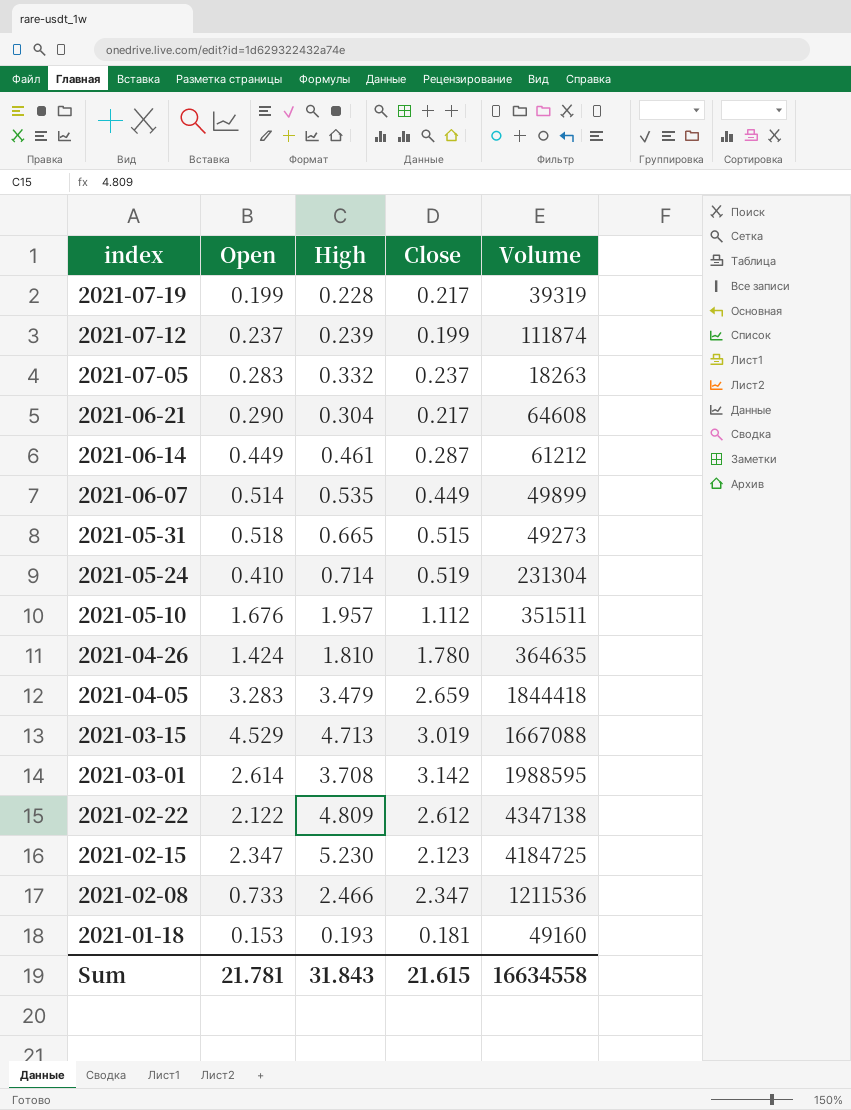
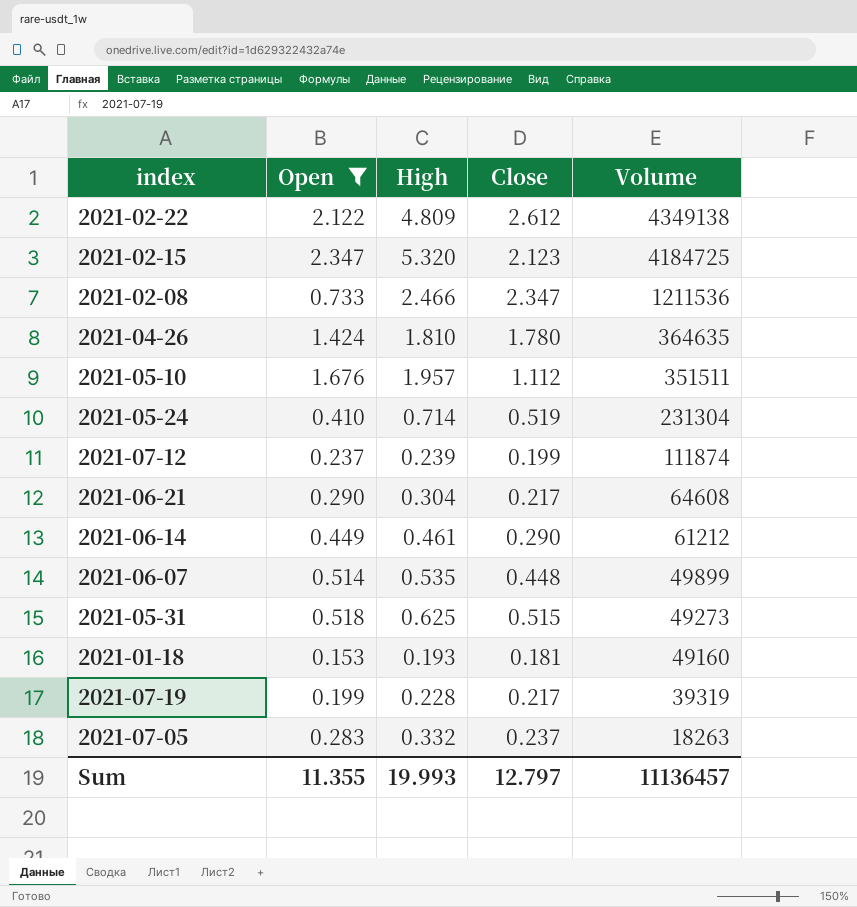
filter: none -> Open <= 2.347
row order: index descending -> Volume descending
2021-02-22 | Volume: 4347138 -> 4349138
2021-02-15 | High: 5.230 -> 5.320
2021-06-14 | Close: 0.287 -> 0.290
2021-06-07 | Close: 0.449 -> 0.448
2021-05-31 | High: 0.665 -> 0.625
Sum | Open: 21.781 -> 11.355
Sum | High: 31.843 -> 19.993
Sum | Close: 21.615 -> 12.797
Sum | Volume: 16634558 -> 11136457

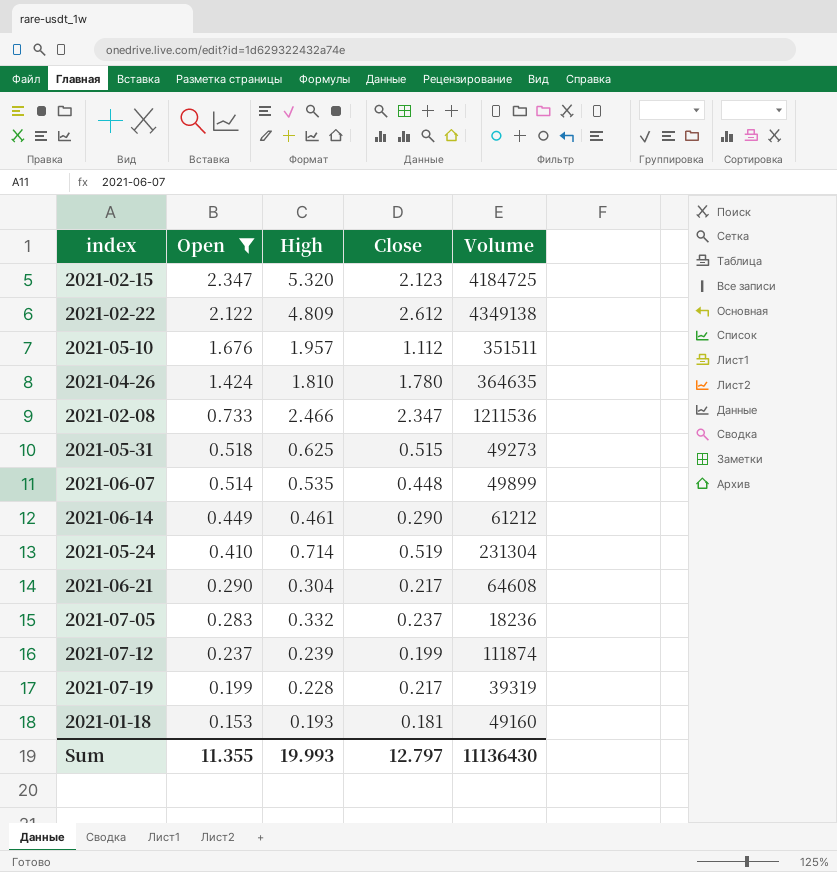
row order: Volume descending -> Open descending
2021-07-05 | Volume: 18263 -> 18236
Sum | Volume: 11136457 -> 11136430

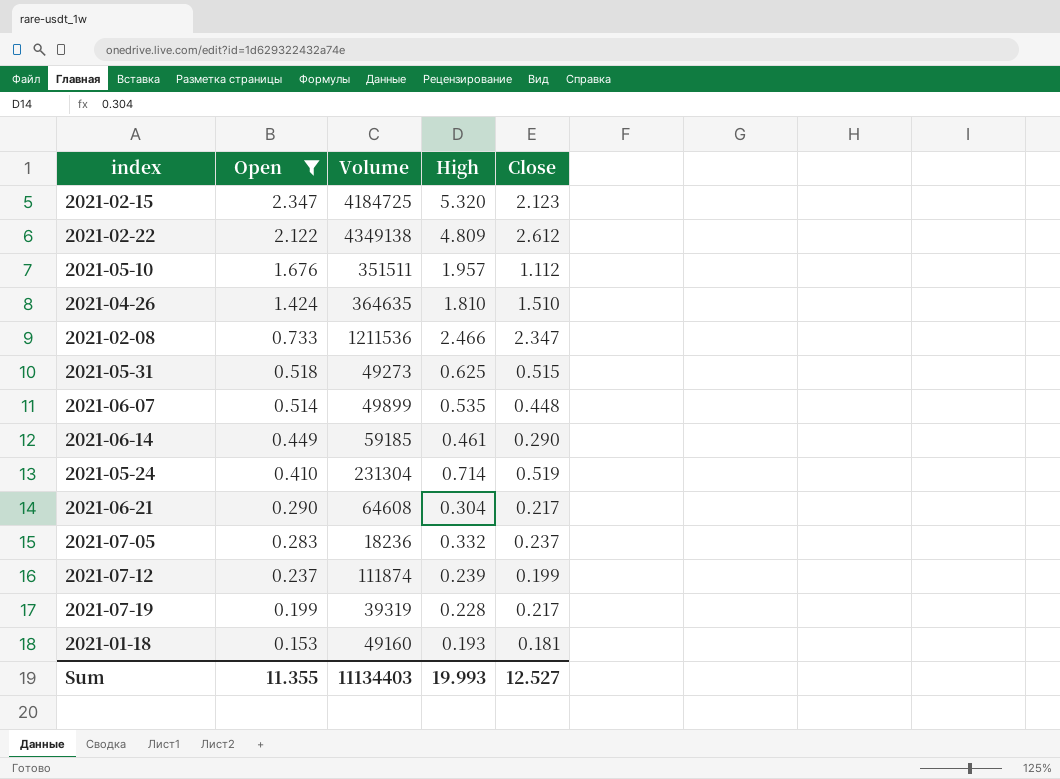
column Volume | position: 5 -> 3
2021-04-26 | Close: 1.780 -> 1.510
2021-06-14 | Volume: 61212 -> 59185
Sum | Volume: 11136430 -> 11134403
Sum | Close: 12.797 -> 12.527

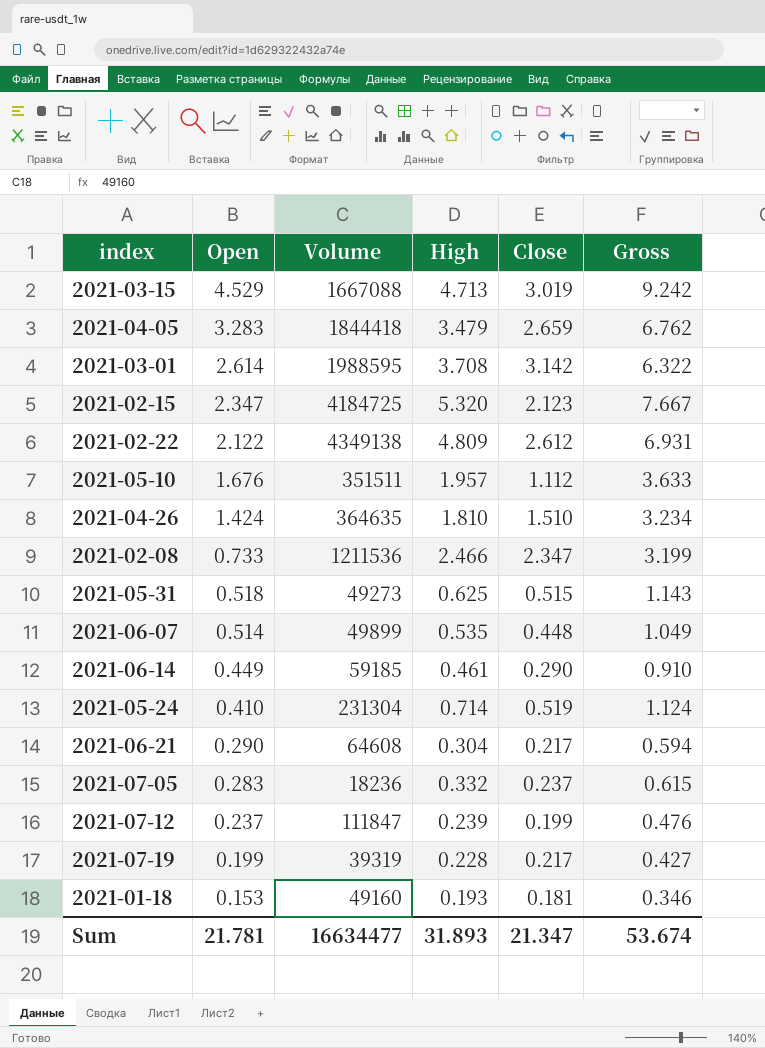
filter: Open <= 2.347 -> none
column Gross | formula: none -> [Open] + [High]
2021-07-12 | Volume: 111874 -> 111847
Sum | Open: 11.355 -> 21.781
Sum | Volume: 11134403 -> 16634477
Sum | High: 19.993 -> 31.893
Sum | Close: 12.527 -> 21.347

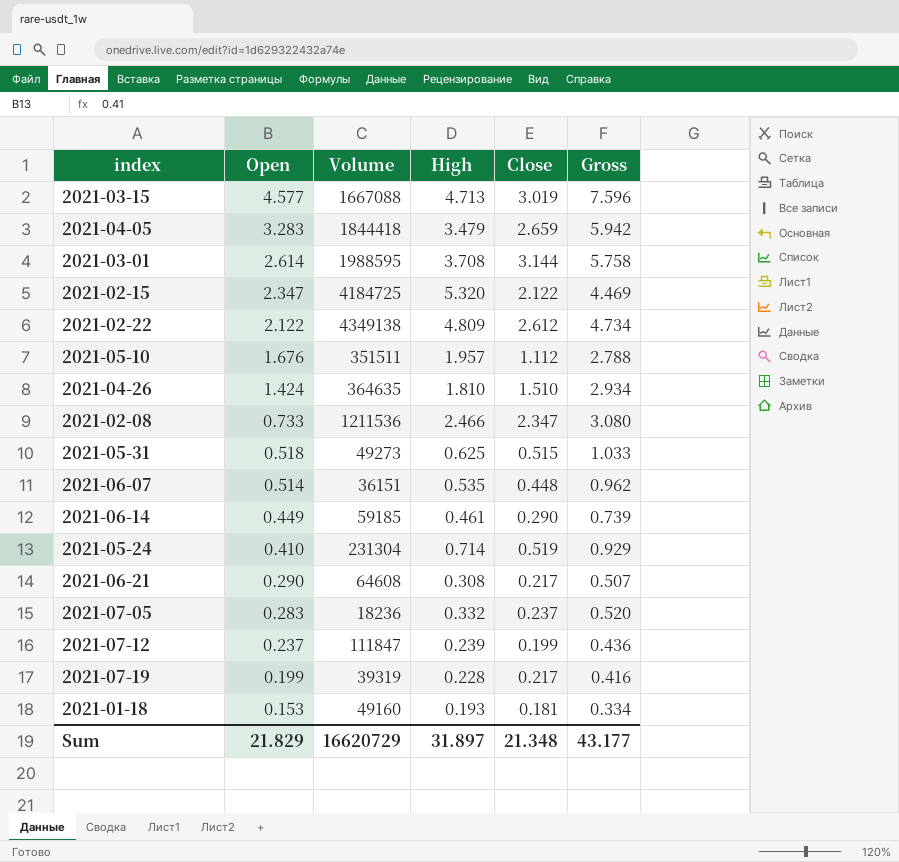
column Gross | formula: [Open] + [High] -> [Open] + [Close]
2021-03-15 | Open: 4.529 -> 4.577
2021-03-01 | Close: 3.142 -> 3.144
2021-02-15 | Close: 2.123 -> 2.122
2021-06-07 | Volume: 49899 -> 36151
2021-06-21 | High: 0.304 -> 0.308
Sum | Open: 21.781 -> 21.829
Sum | Volume: 16634477 -> 16620729
Sum | High: 31.893 -> 31.897
Sum | Close: 21.347 -> 21.348
Sum | Gross: 53.674 -> 43.177

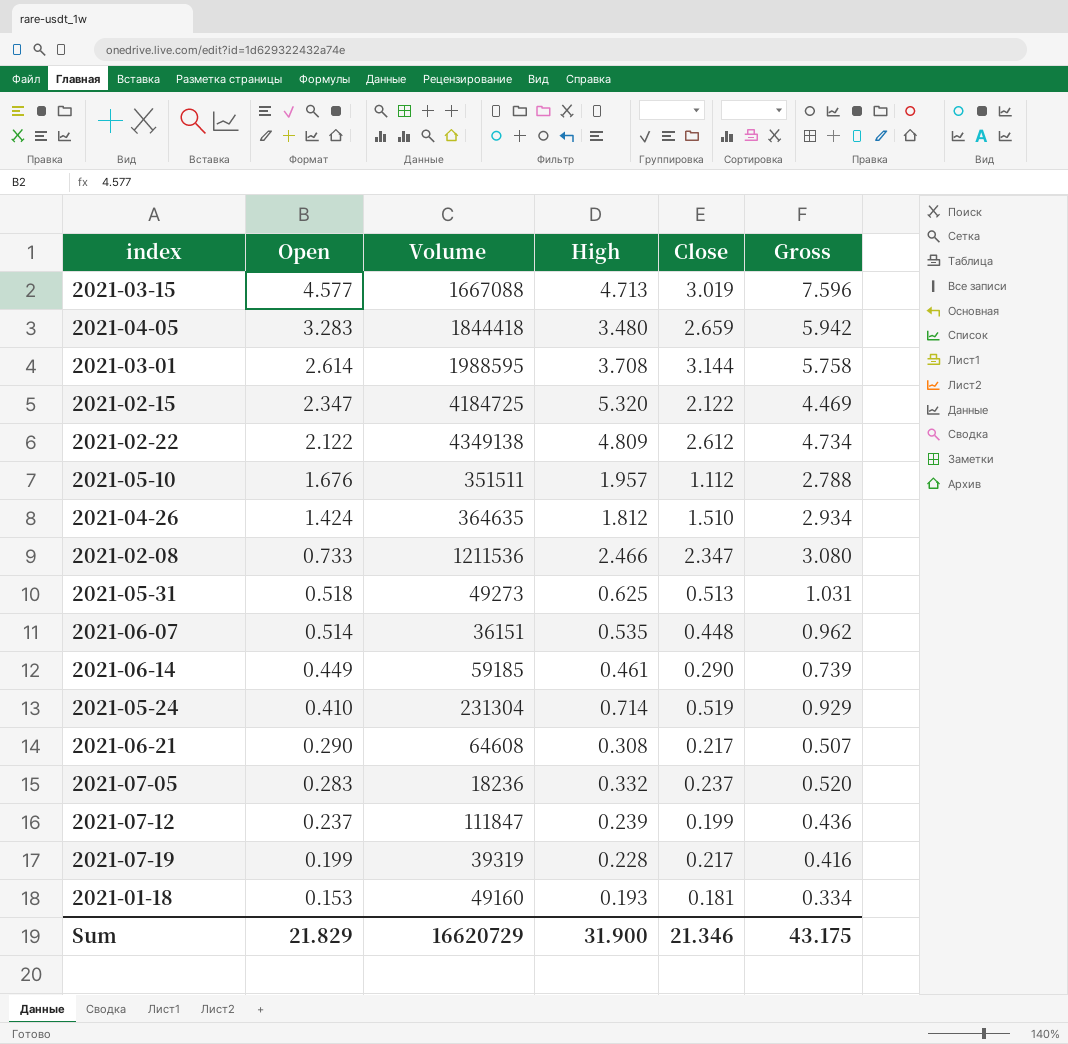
2021-04-05 | High: 3.479 -> 3.480
2021-04-26 | High: 1.810 -> 1.812
2021-05-31 | Close: 0.515 -> 0.513
2021-05-31 | Gross: 1.033 -> 1.031
Sum | High: 31.897 -> 31.900
Sum | Close: 21.348 -> 21.346
Sum | Gross: 43.177 -> 43.175

